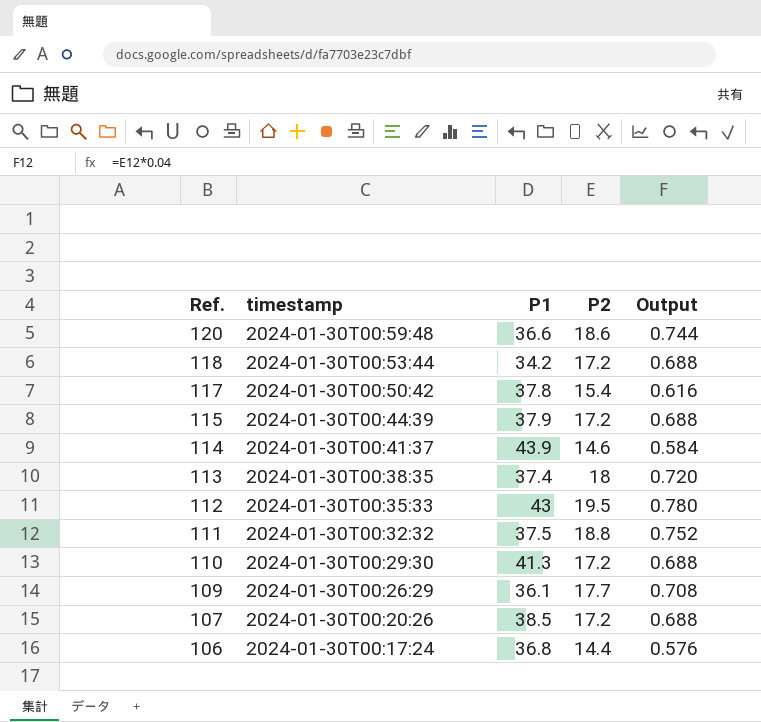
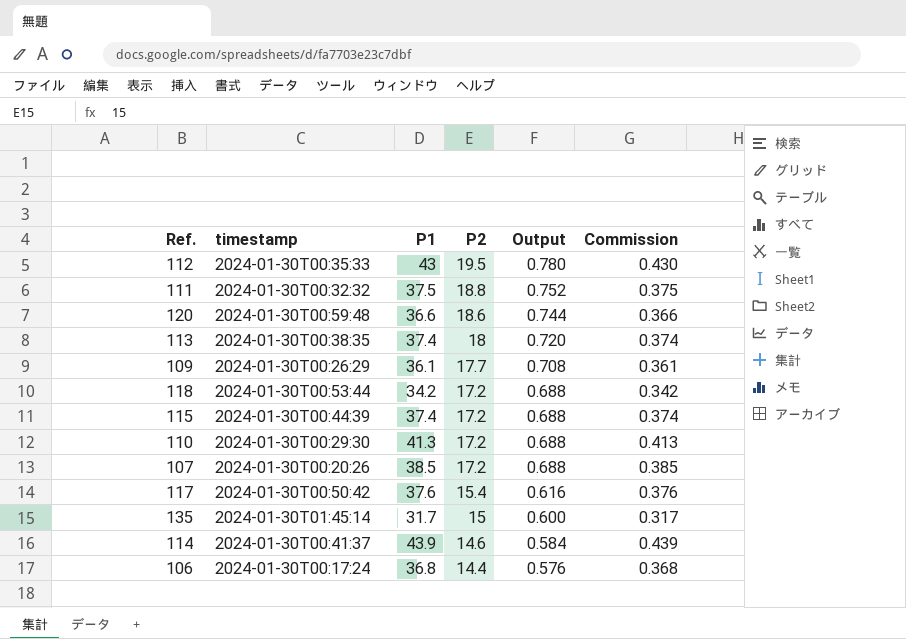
row order: Ref. descending -> P2 descending
column Commission | formula: none -> [P1] * 0.01
115 | P1: 37.9 -> 37.4
117 | P1: 37.8 -> 37.6
row 135: none -> 2024-01-30T01:45:14 | 31.7 | 15 | 0.600 | 0.317

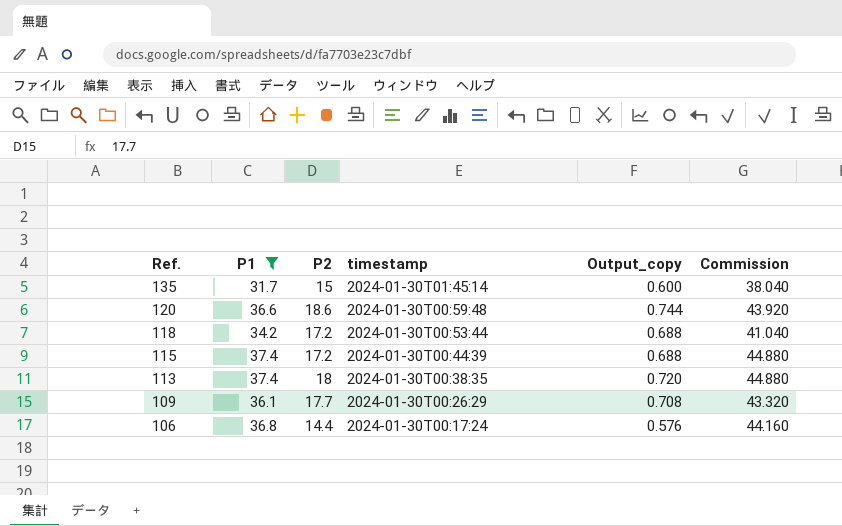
filter: none -> P1 <= 37.4
row order: P2 descending -> Ref. descending
column timestamp | position: 2 -> 4
column name: Output -> Output_copy
column Commission | formula: [P1] * 0.01 -> [P1] * 1.2

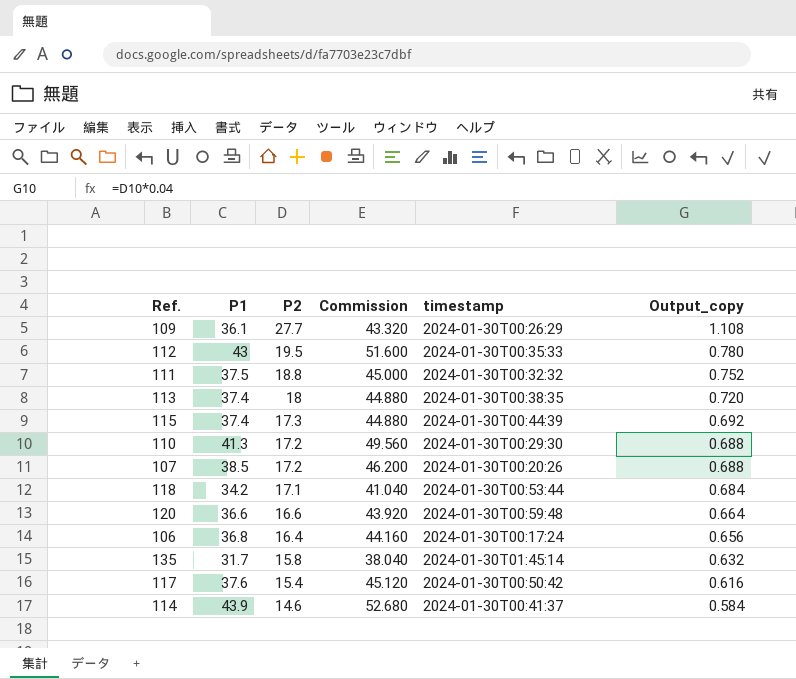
filter: P1 <= 37.4 -> none
row order: Ref. descending -> P2 descending
column Commission | position: 6 -> 4
109 | P2: 17.7 -> 27.7
109 | Output_copy: 0.708 -> 1.108
115 | P2: 17.2 -> 17.3
115 | Output_copy: 0.688 -> 0.692
118 | P2: 17.2 -> 17.1
118 | Output_copy: 0.688 -> 0.684
120 | P2: 18.6 -> 16.6
120 | Output_copy: 0.744 -> 0.664
106 | P2: 14.4 -> 16.4
106 | Output_copy: 0.576 -> 0.656
135 | P2: 15 -> 15.8
135 | Output_copy: 0.600 -> 0.632

